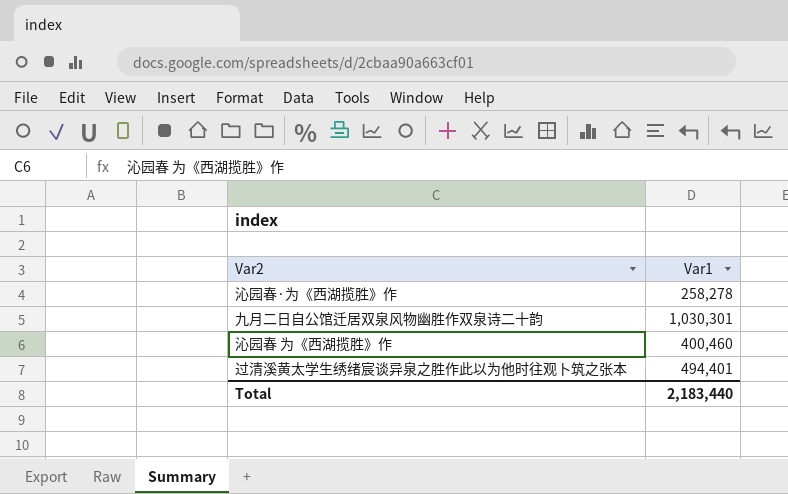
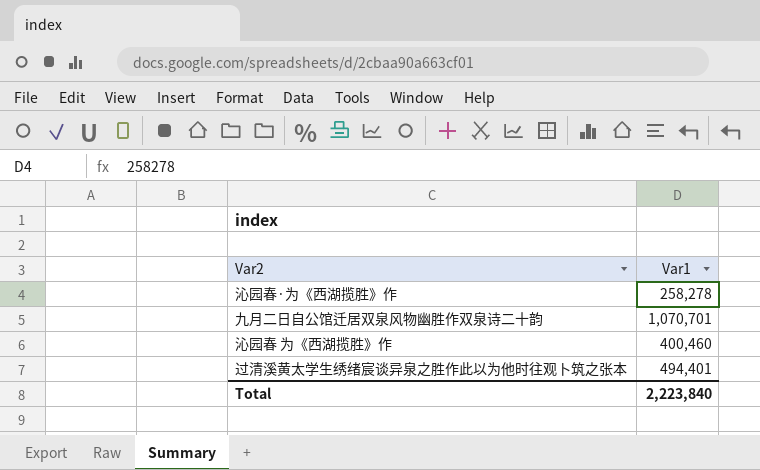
九月二日自公馆迁居双泉风物幽胜作双泉诗二十韵 | Var1: 1,030,301 -> 1,070,701
Total | Var1: 2,183,440 -> 2,223,840

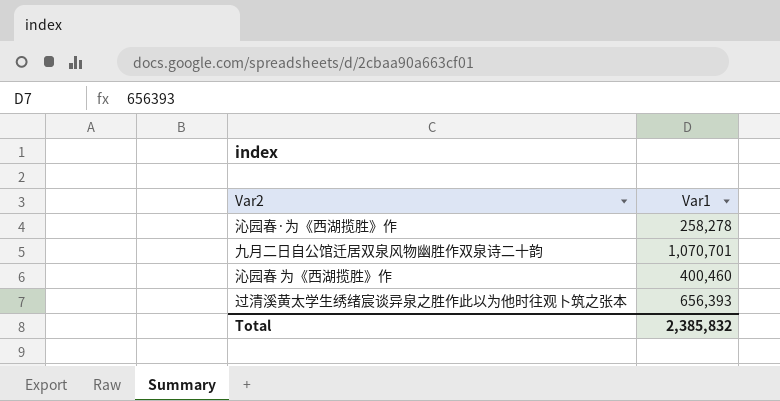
过清溪黄太学生绣绪宸谈异泉之胜作此以为他时往观卜筑之张本 | Var1: 494,401 -> 656,393
Total | Var1: 2,223,840 -> 2,385,832

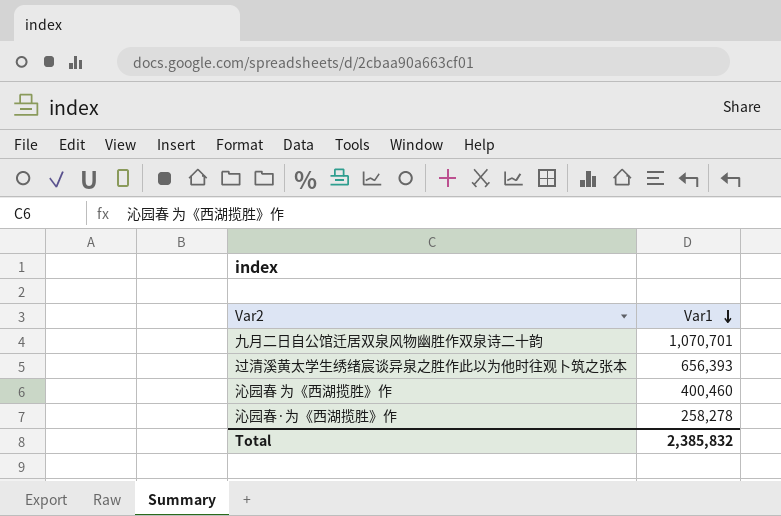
row order: none -> Var1 descending

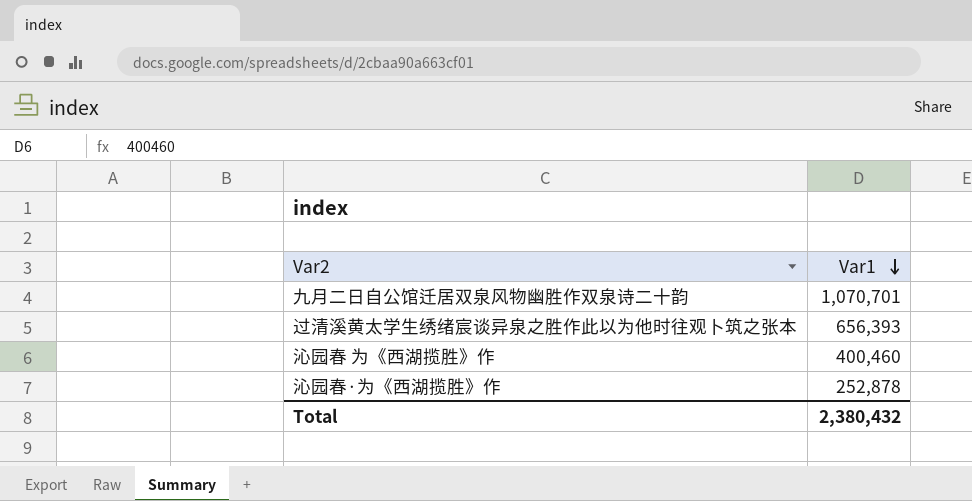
沁园春·为《西湖揽胜》作 | Var1: 258,278 -> 252,878
Total | Var1: 2,385,832 -> 2,380,432

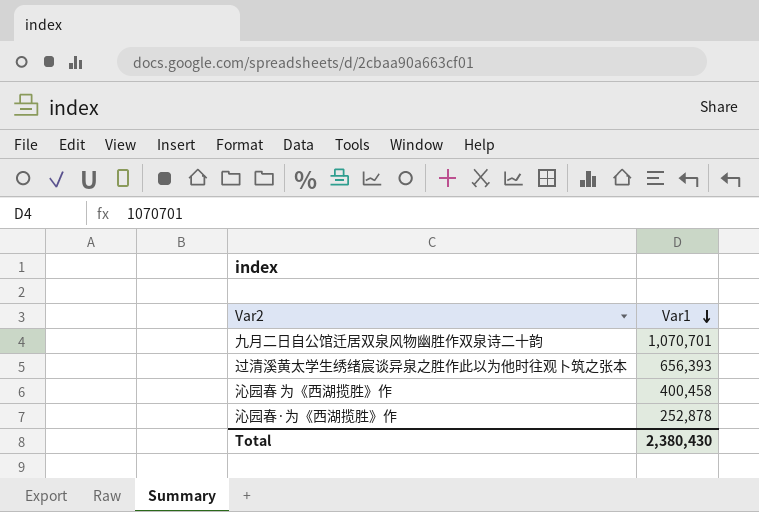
沁园春 为《西湖揽胜》作 | Var1: 400,460 -> 400,458
Total | Var1: 2,380,432 -> 2,380,430

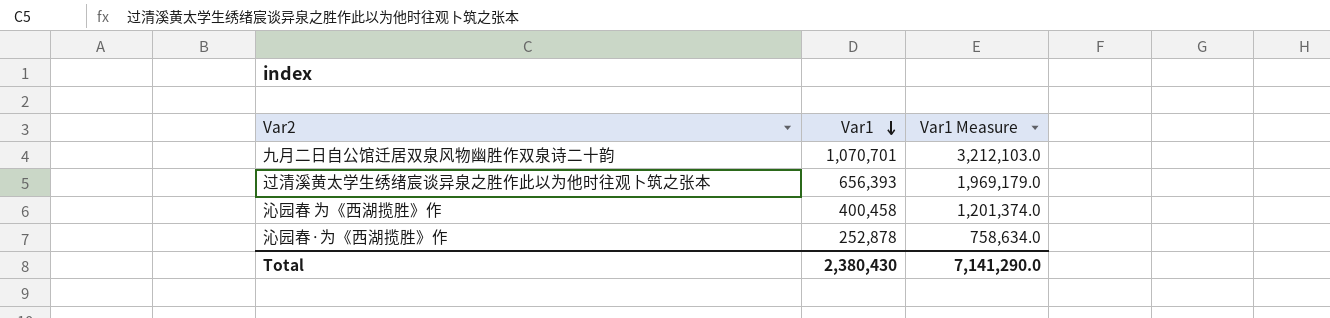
column Var1 Measure | formula: none -> [Var1] * 3

